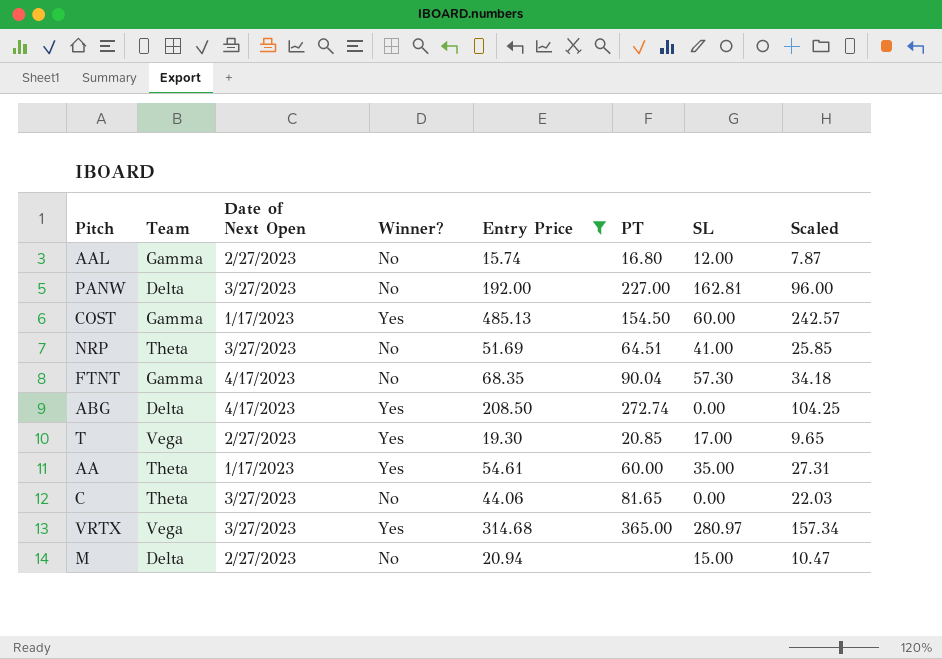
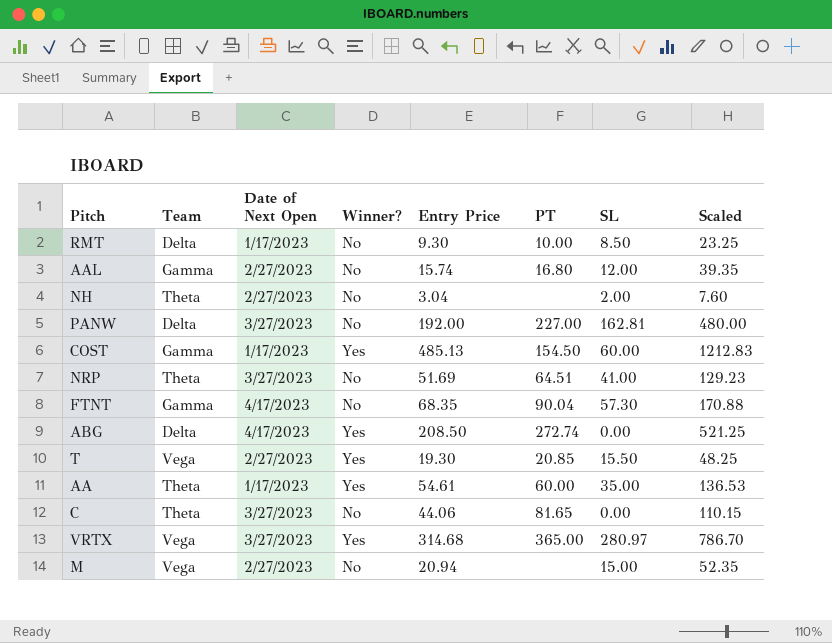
filter: Entry Price >= 15.74 -> none
column Scaled | formula: [Entry Price] * 0.5 -> [Entry Price] * 2.5
T | SL: 17.00 -> 15.50
M | Team: Delta -> Vega

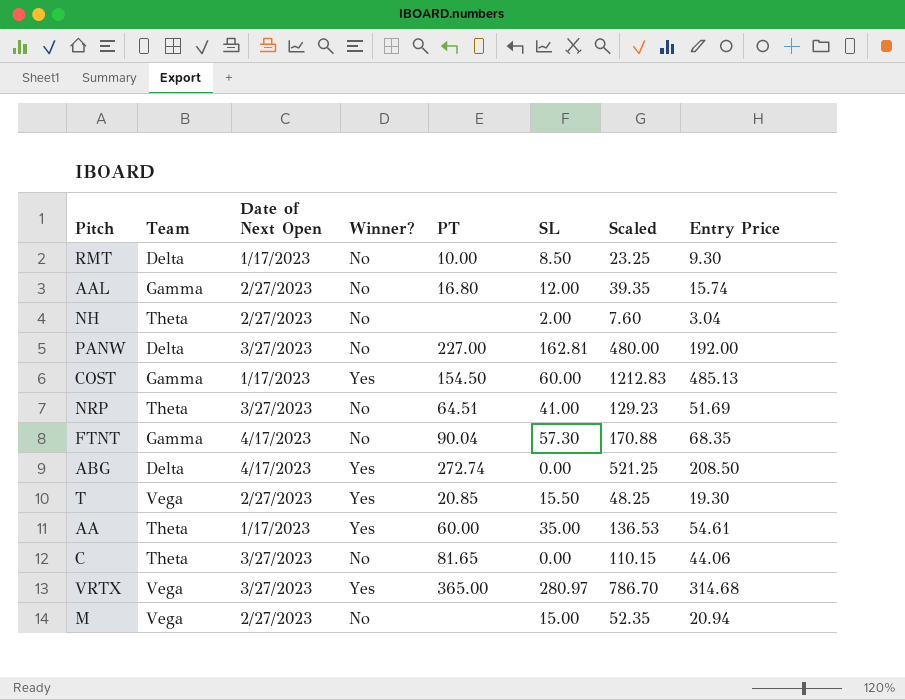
column Entry Price | position: 5 -> 8

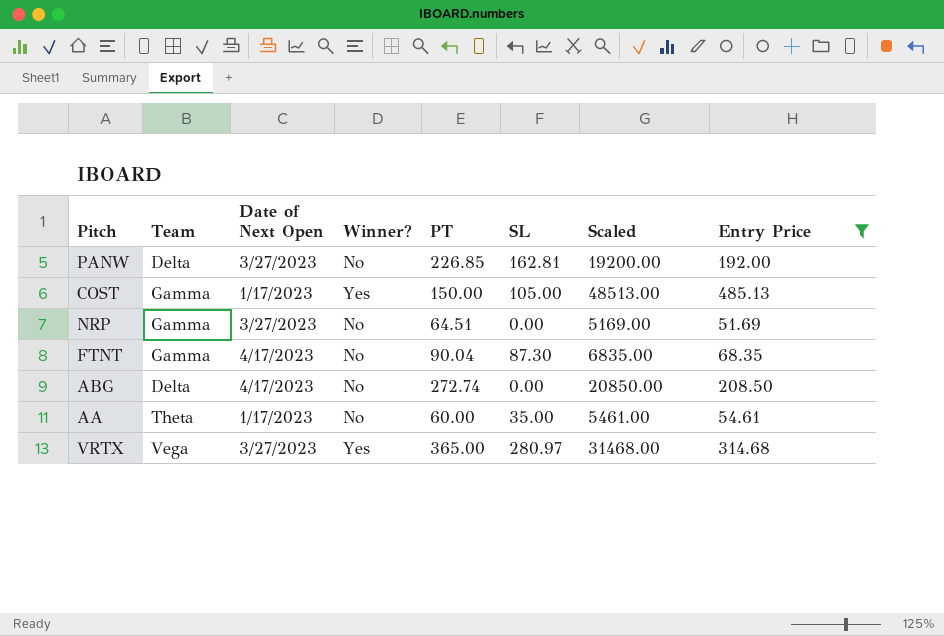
filter: none -> Entry Price >= 51.69
column Scaled | formula: [Entry Price] * 2.5 -> [Entry Price] * 100
PANW | PT: 227.00 -> 226.85
COST | PT: 154.50 -> 150.00
COST | SL: 60.00 -> 105.00
NRP | Team: Theta -> Gamma
NRP | SL: 41.00 -> 0.00
FTNT | SL: 57.30 -> 87.30
ABG | Winner?: Yes -> No
AA | Winner?: Yes -> No

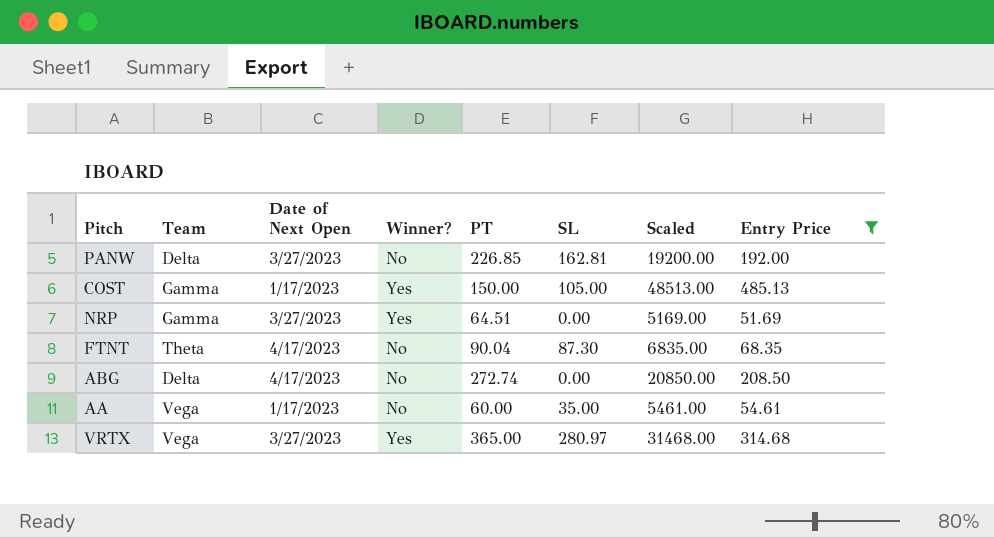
NRP | Winner?: No -> Yes
FTNT | Team: Gamma -> Theta
AA | Team: Theta -> Vega

